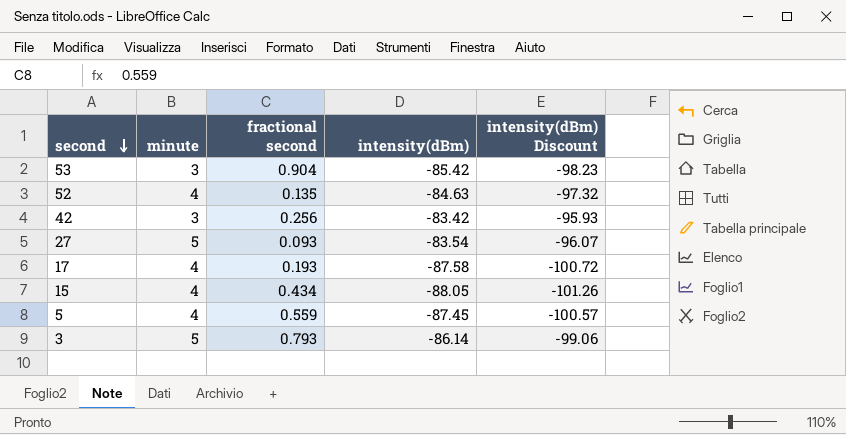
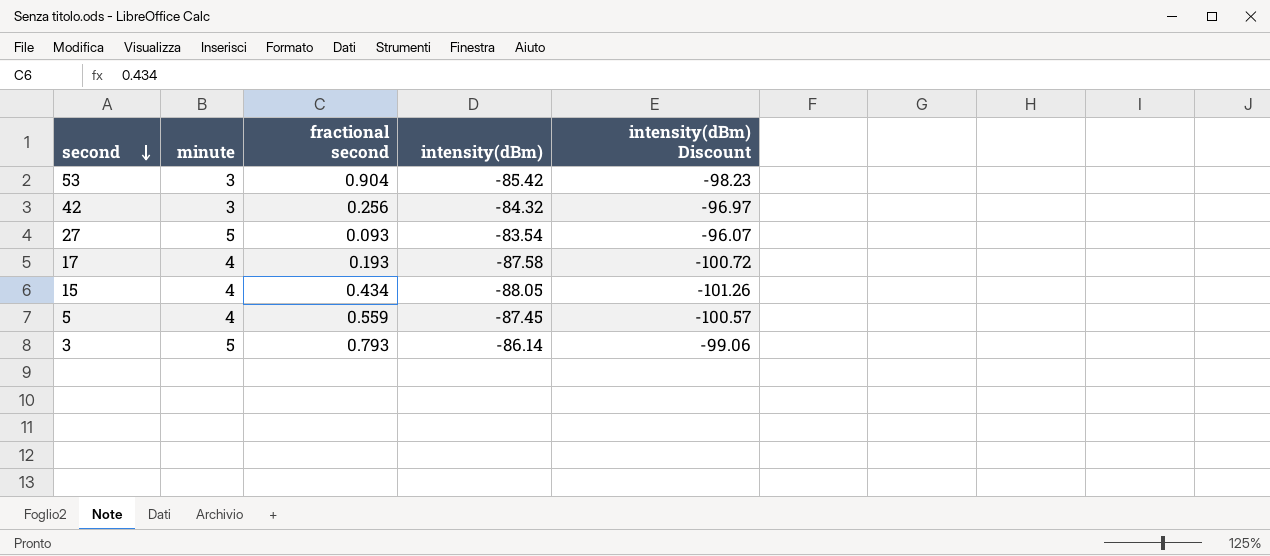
row 52: 4 | 0.135 | -84.63 | -97.32 -> none
42 | intensity(dBm): -83.42 -> -84.32
42 | intensity(dBm) Discount: -95.93 -> -96.97

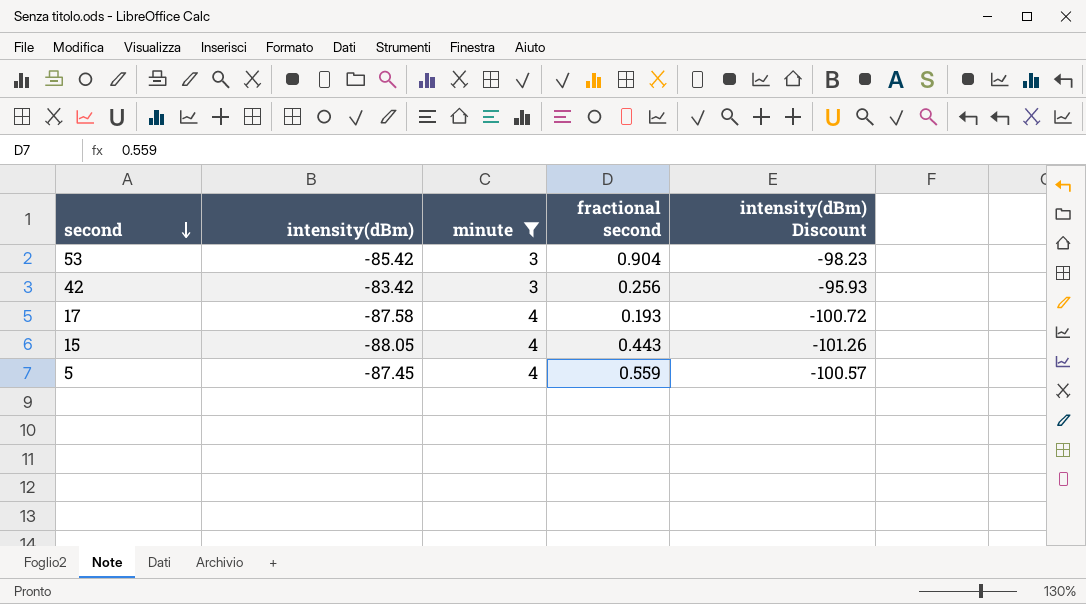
filter: none -> minute != 5
column intensity(dBm) | position: 4 -> 2
42 | intensity(dBm): -84.32 -> -83.42
42 | intensity(dBm) Discount: -96.97 -> -95.93
15 | fractional second: 0.434 -> 0.443

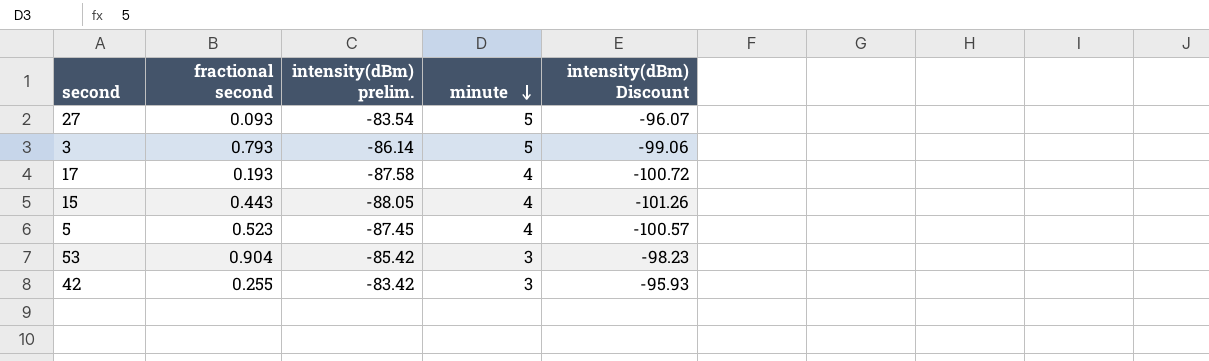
filter: minute != 5 -> none
row order: second descending -> minute descending
column fractional second | position: 4 -> 2
column name: intensity(dBm) -> intensity(dBm) prelim.
5 | fractional second: 0.559 -> 0.523
42 | fractional second: 0.256 -> 0.255

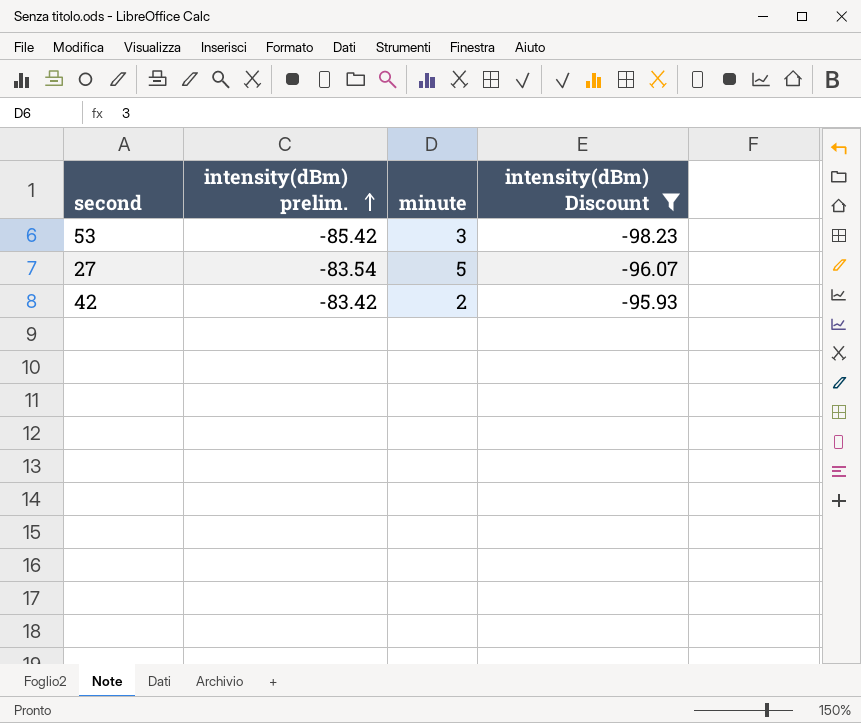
filter: none -> intensity(dBm) Discount >= -98.23
row order: minute descending -> intensity(dBm) prelim. ascending
column fractional second | position: 2 -> none
42 | minute: 3 -> 2

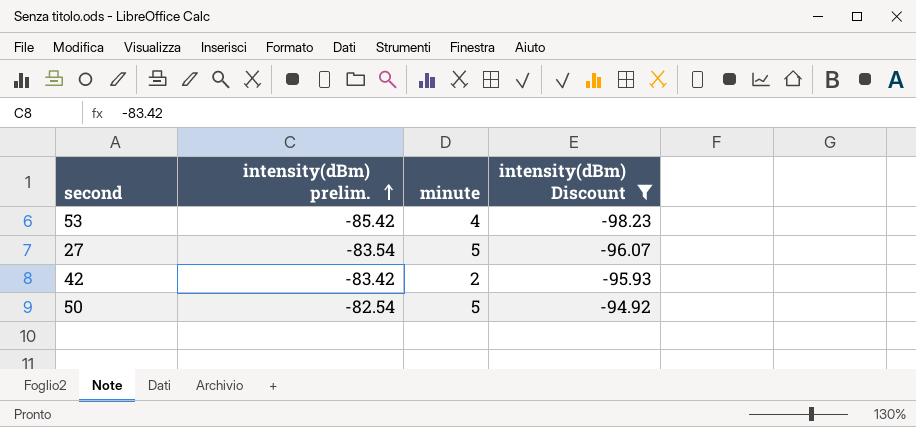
53 | minute: 3 -> 4
row 50: none -> -82.54 | 5 | -94.92

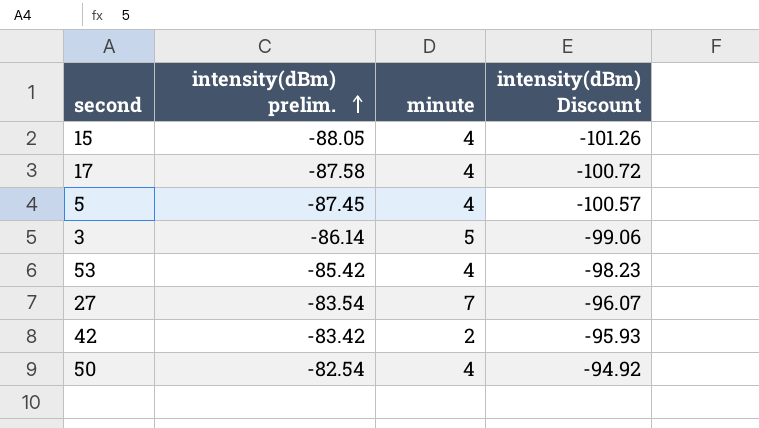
filter: intensity(dBm) Discount >= -98.23 -> none
27 | minute: 5 -> 7
50 | minute: 5 -> 4

